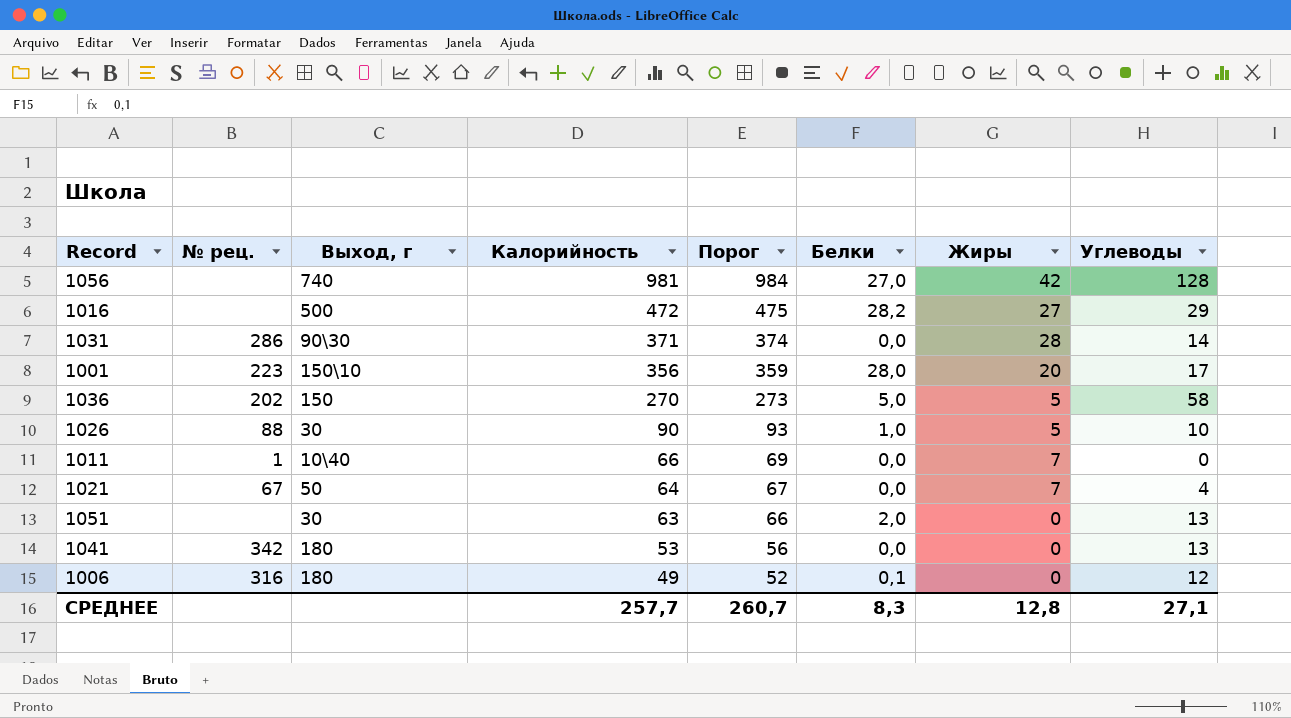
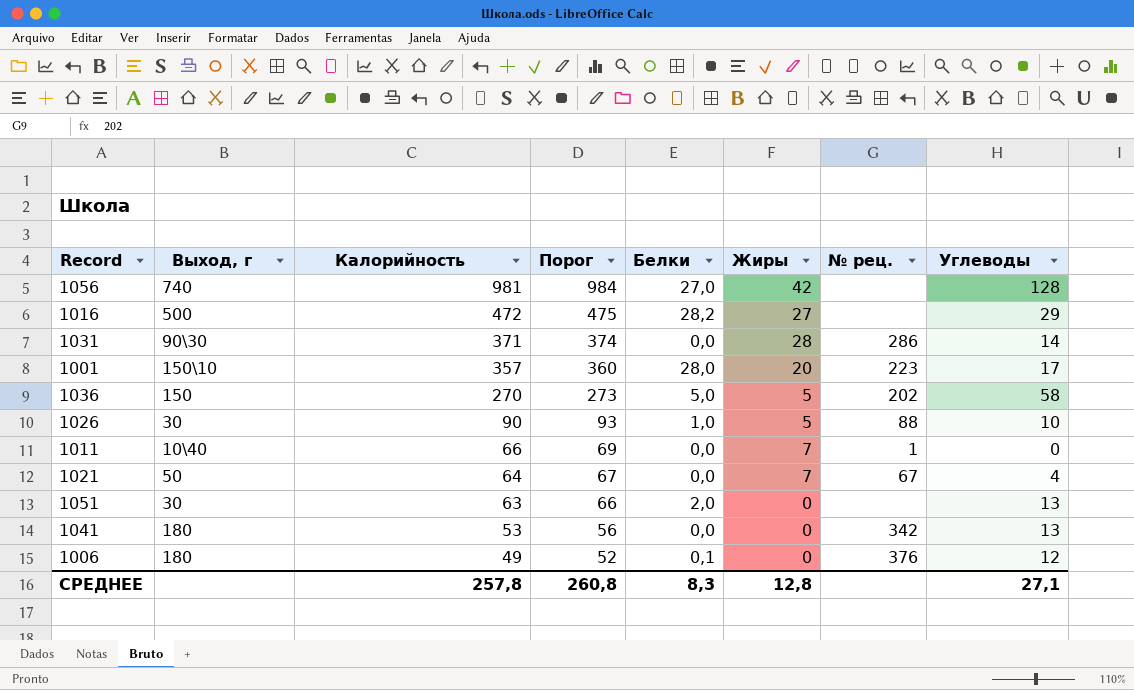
column № рец. | position: 2 -> 7
1001 | Калорийность: 356 -> 357
1001 | Порог: 359 -> 360
1006 | № рец.: 316 -> 376
СРЕДНЕЕ | Калорийность: 257,7 -> 257,8
СРЕДНЕЕ | Порог: 260,7 -> 260,8

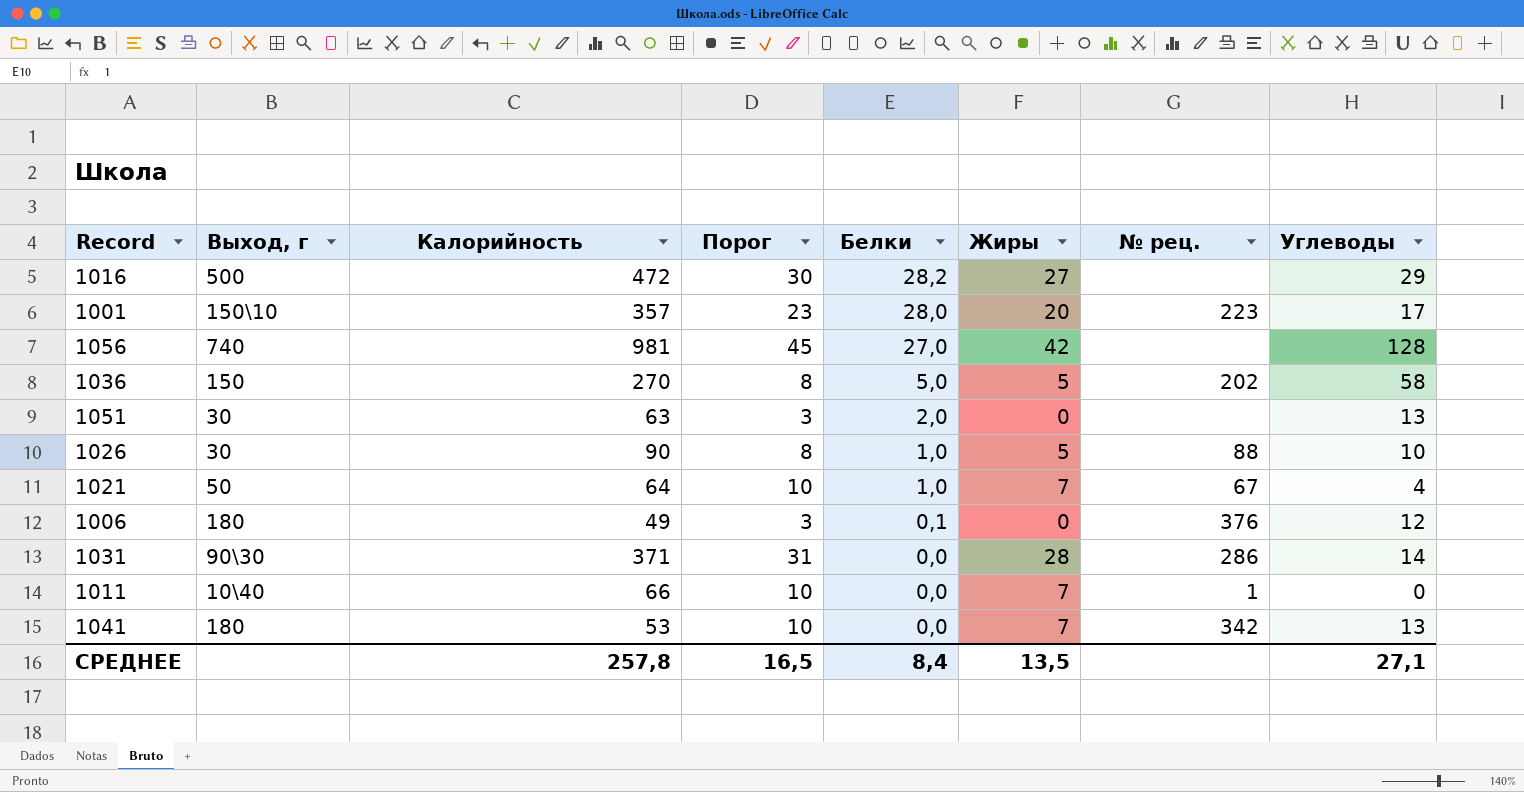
row order: Калорийность descending -> Белки descending
column Порог | formula: [Калорийность] + 3 -> [Жиры] + 3
1021 | Белки: 0,0 -> 1,0
1041 | Жиры: 0 -> 7
СРЕДНЕЕ | Порог: 260,8 -> 16,5
СРЕДНЕЕ | Белки: 8,3 -> 8,4
СРЕДНЕЕ | Жиры: 12,8 -> 13,5

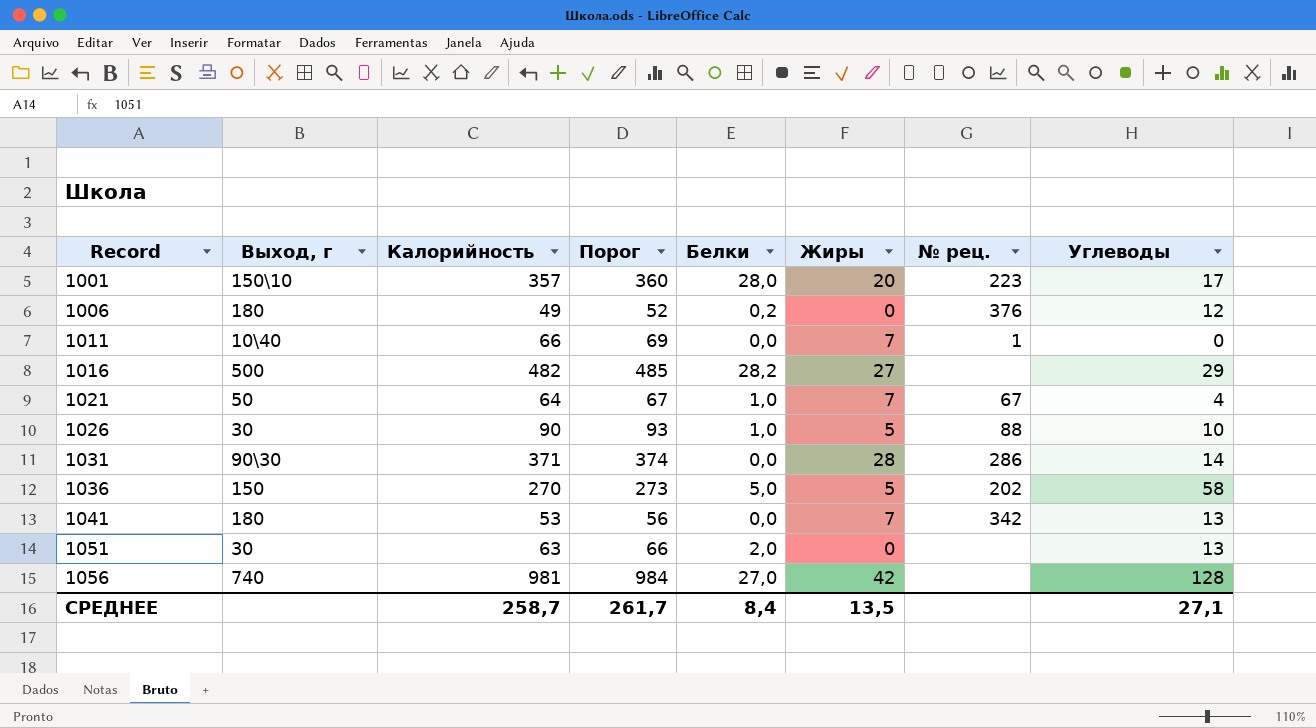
row order: Белки descending -> Record ascending
column Порог | formula: [Жиры] + 3 -> [Калорийность] + 3
1006 | Белки: 0,1 -> 0,2
1016 | Калорийность: 472 -> 482
СРЕДНЕЕ | Калорийность: 257,8 -> 258,7
СРЕДНЕЕ | Порог: 16,5 -> 261,7

